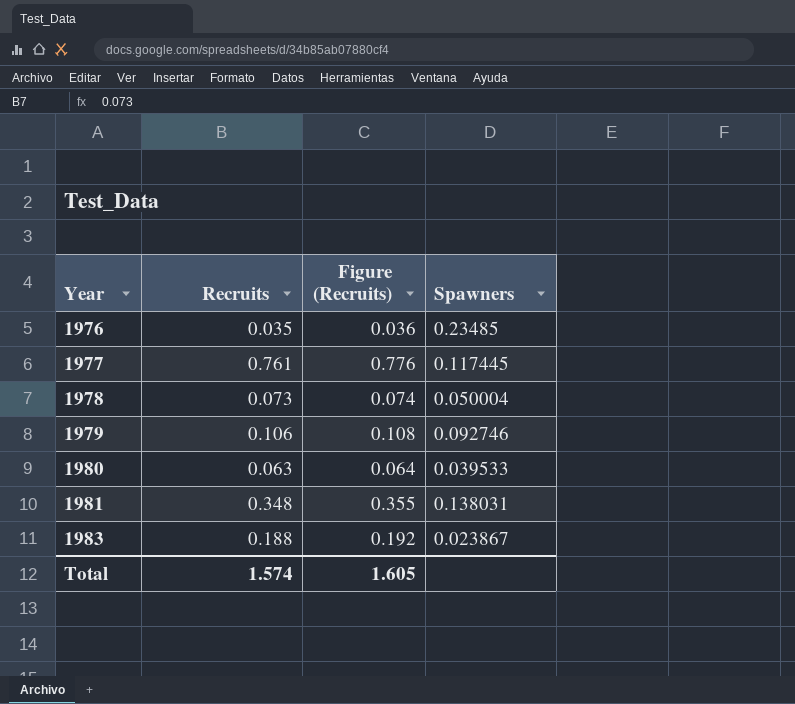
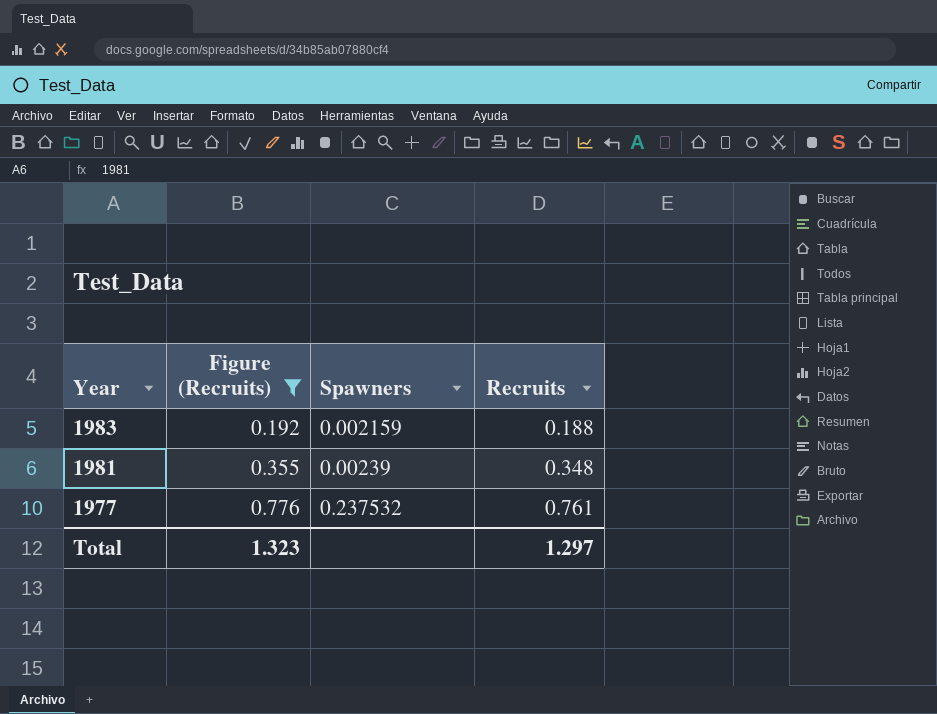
filter: none -> Figure (Recruits) >= 0.192
row order: Year ascending -> Year descending
column Recruits | position: 2 -> 4
1983 | Spawners: 0.023867 -> 0.002159
1981 | Spawners: 0.138031 -> 0.00239
1977 | Spawners: 0.117445 -> 0.237532
Total | Figure (Recruits): 1.605 -> 1.323
Total | Recruits: 1.574 -> 1.297

